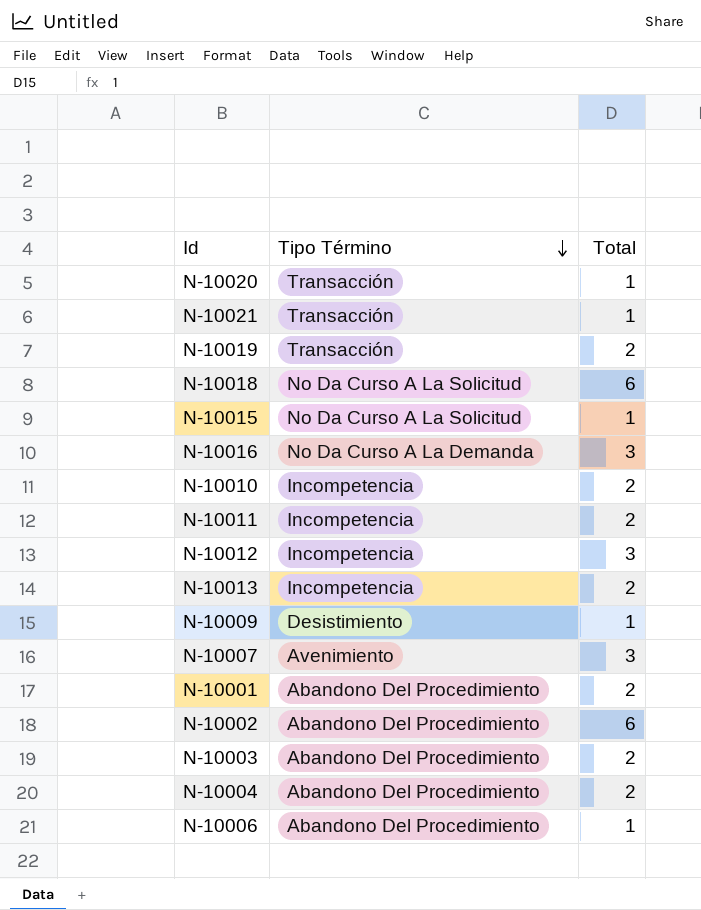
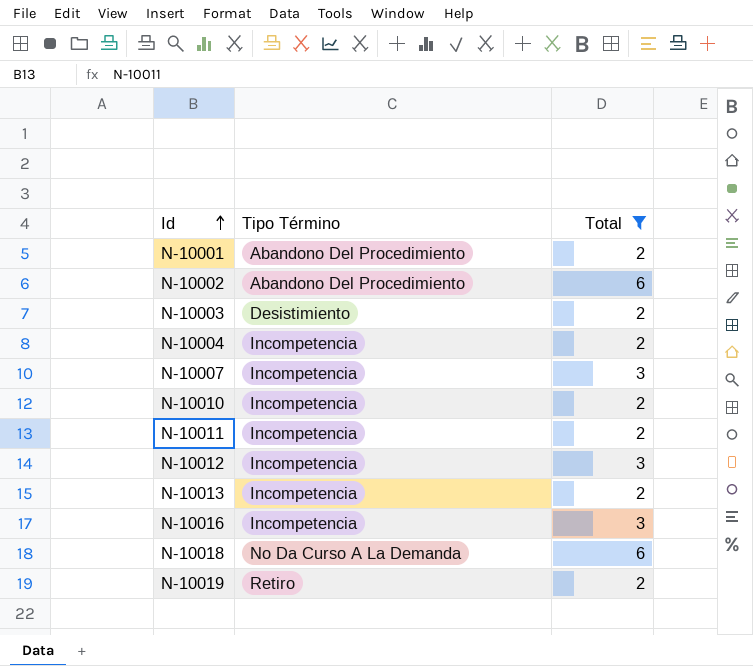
filter: none -> Total != 1
row order: Tipo Término descending -> Id ascending
N-10003 | Tipo Término: Abandono Del Procedimiento -> Desistimiento
N-10004 | Tipo Término: Abandono Del Procedimiento -> Incompetencia
N-10007 | Tipo Término: Avenimiento -> Incompetencia
N-10016 | Tipo Término: No Da Curso A La Demanda -> Incompetencia
N-10018 | Tipo Término: No Da Curso A La Solicitud -> No Da Curso A La Demanda
N-10019 | Tipo Término: Transacción -> Retiro

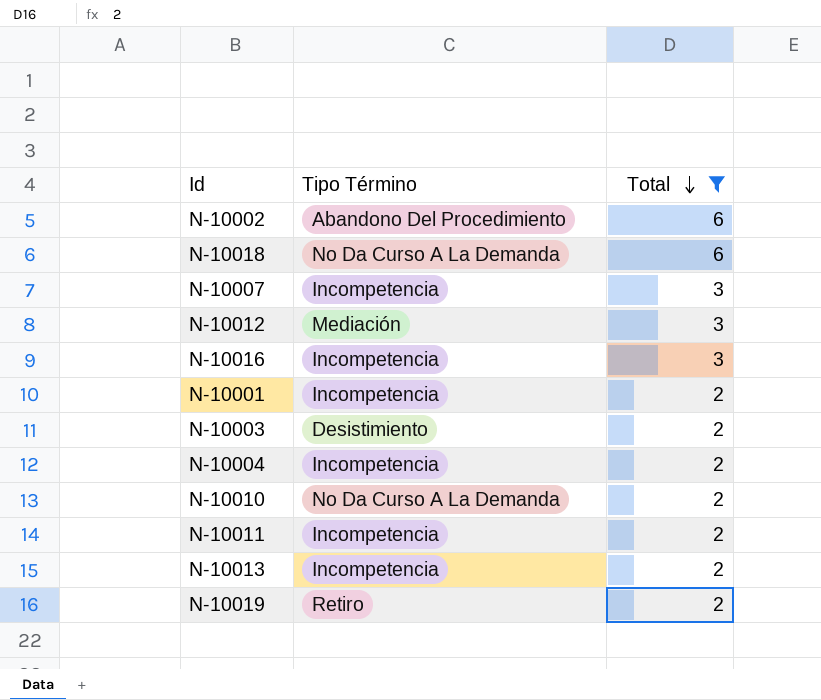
row order: Id ascending -> Total descending
N-10012 | Tipo Término: Incompetencia -> Mediación
N-10001 | Tipo Término: Abandono Del Procedimiento -> Incompetencia
N-10010 | Tipo Término: Incompetencia -> No Da Curso A La Demanda

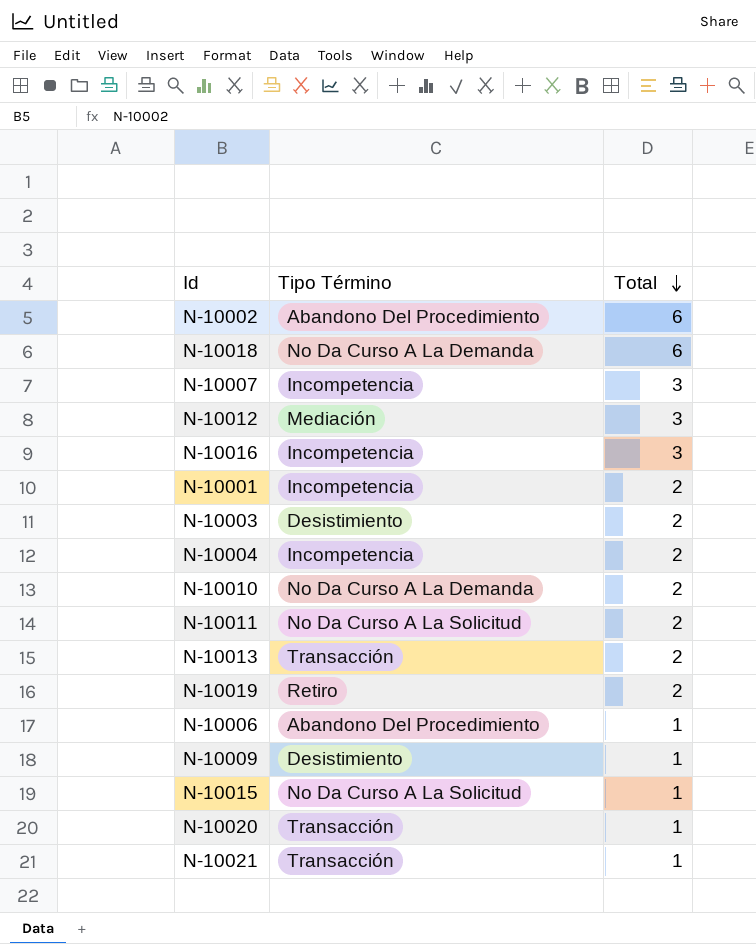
filter: Total != 1 -> none
N-10011 | Tipo Término: Incompetencia -> No Da Curso A La Solicitud
N-10013 | Tipo Término: Incompetencia -> Transacción

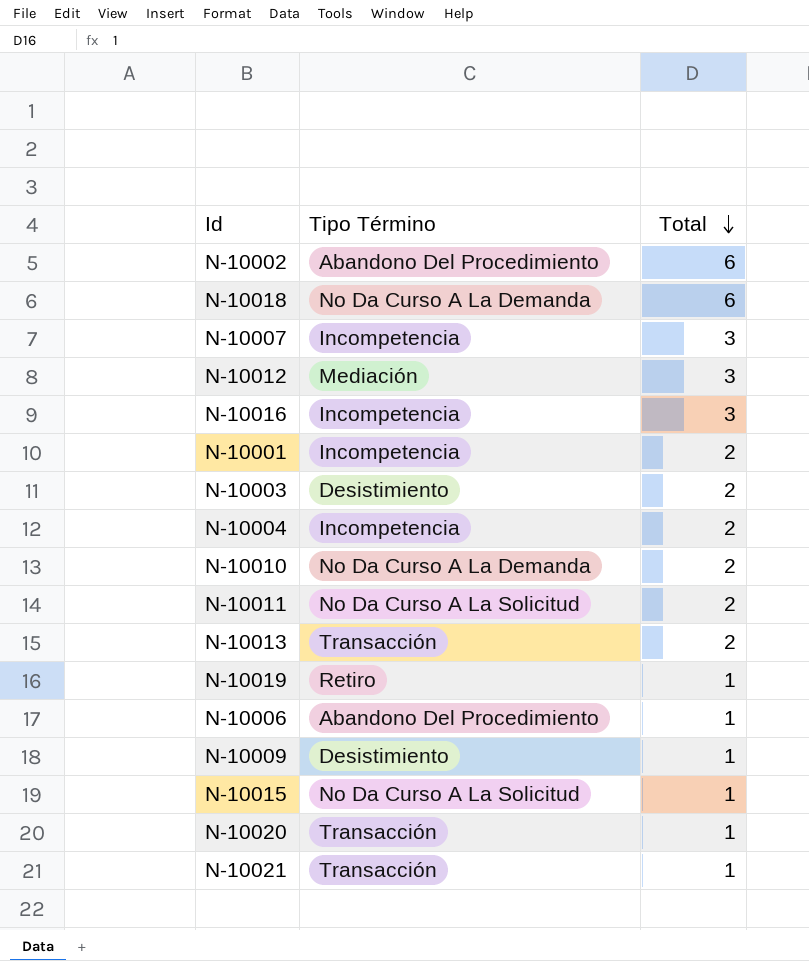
N-10019 | Total: 2 -> 1

